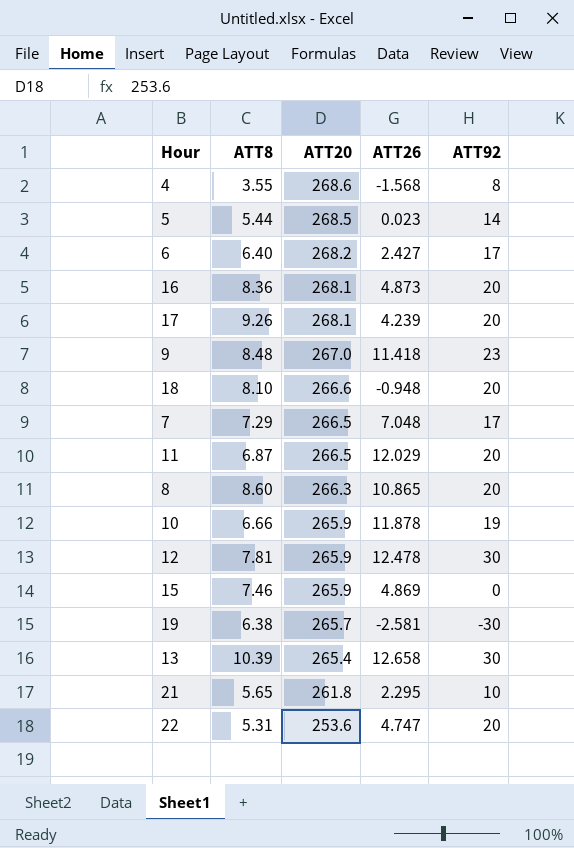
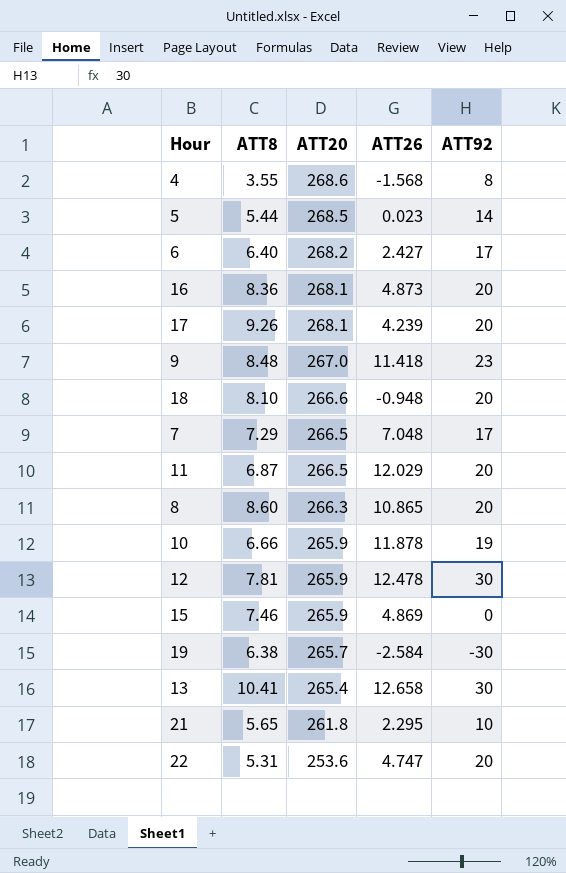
19 | ATT26: -2.581 -> -2.584
13 | ATT8: 10.39 -> 10.41

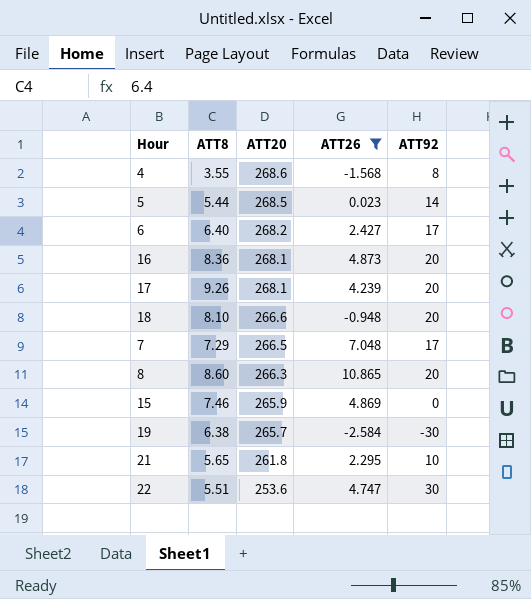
filter: none -> ATT26 <= 10.865
22 | ATT8: 5.31 -> 5.51
22 | ATT92: 20 -> 30

